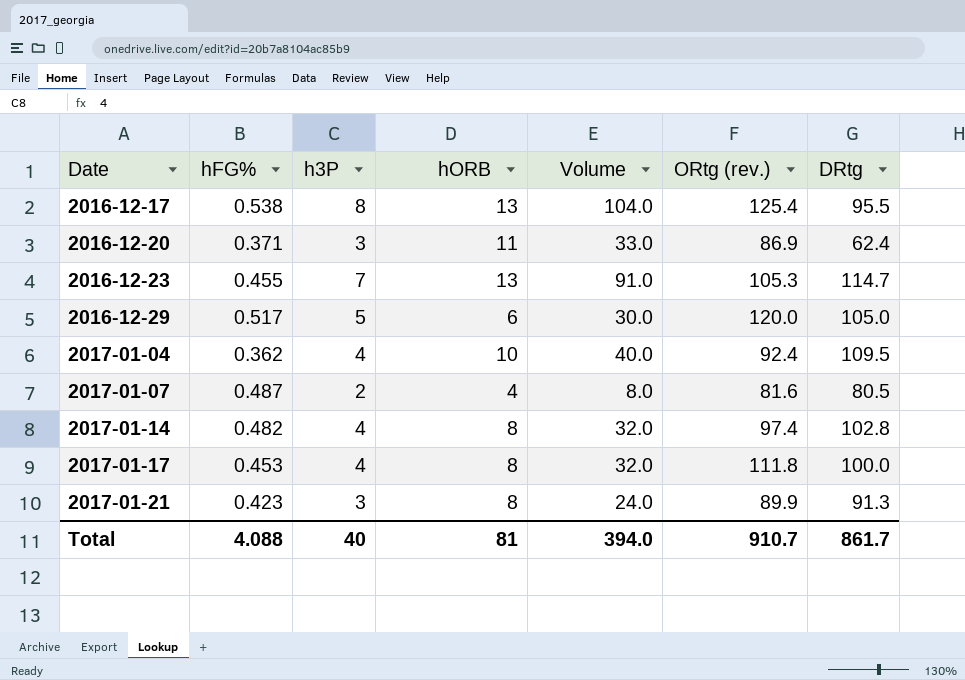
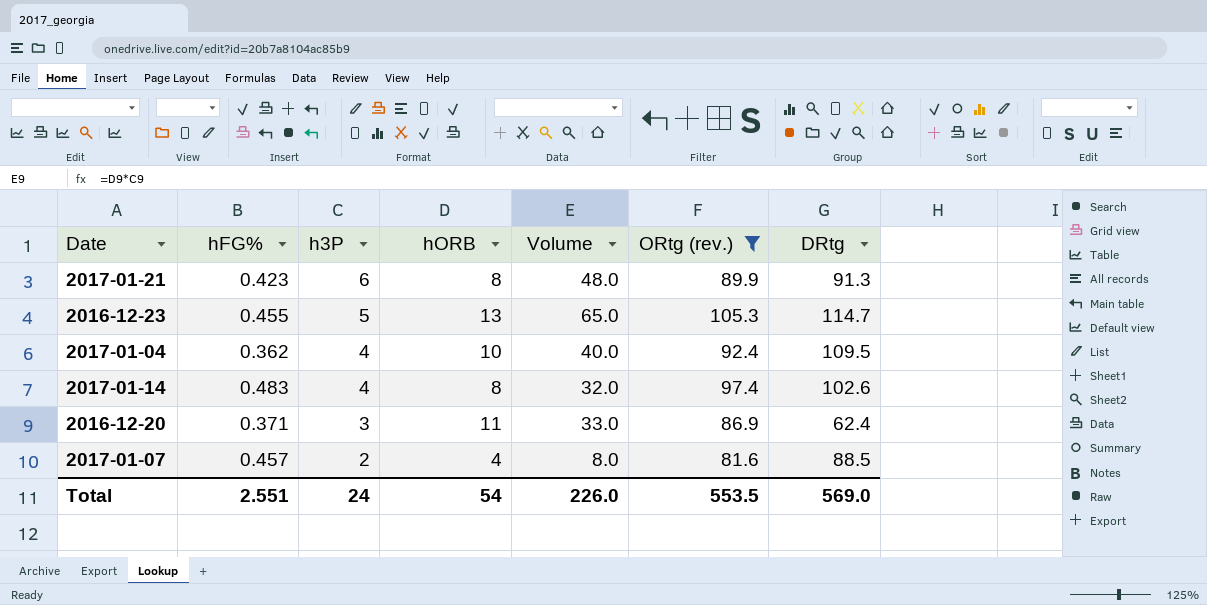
filter: none -> ORtg (rev.) <= 105.3
row order: Date ascending -> h3P descending
2017-01-21 | h3P: 3 -> 6
2017-01-21 | Volume: 24.0 -> 48.0
2016-12-23 | h3P: 7 -> 5
2016-12-23 | Volume: 91.0 -> 65.0
2017-01-14 | hFG%: 0.482 -> 0.483
2017-01-14 | DRtg: 102.8 -> 102.6
2017-01-07 | hFG%: 0.487 -> 0.457
2017-01-07 | DRtg: 80.5 -> 88.5
Total | hFG%: 4.088 -> 2.551
Total | h3P: 40 -> 24
Total | hORB: 81 -> 54
Total | Volume: 394.0 -> 226.0
Total | ORtg (rev.): 910.7 -> 553.5
Total | DRtg: 861.7 -> 569.0

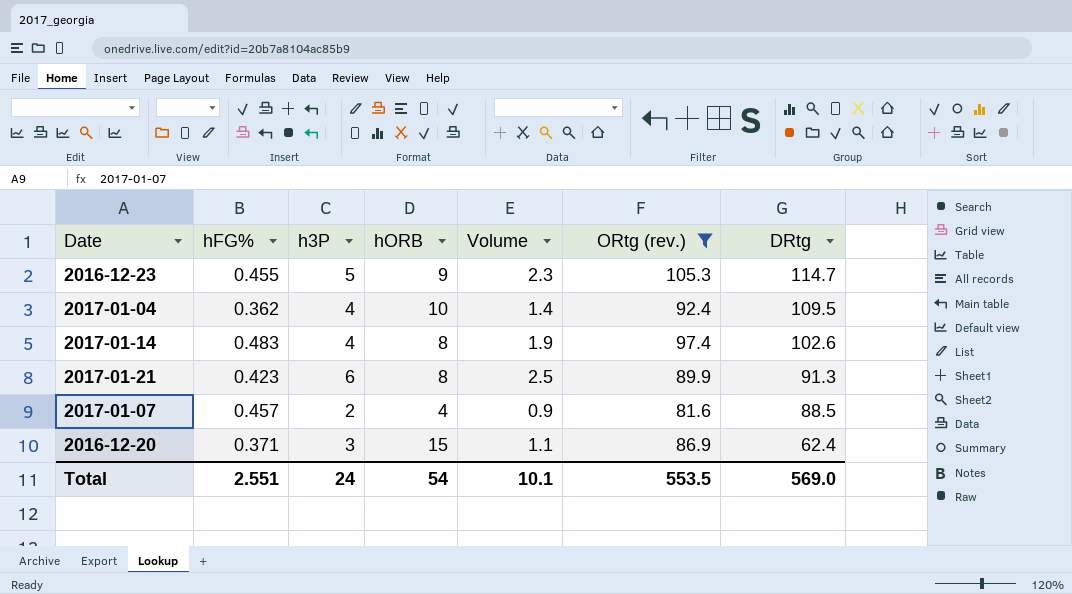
row order: h3P descending -> DRtg descending
column Volume | formula: [h3P] * [hORB] -> [hFG%] * [h3P]
2016-12-23 | hORB: 13 -> 9
2016-12-20 | hORB: 11 -> 15
Total | Volume: 226.0 -> 10.1

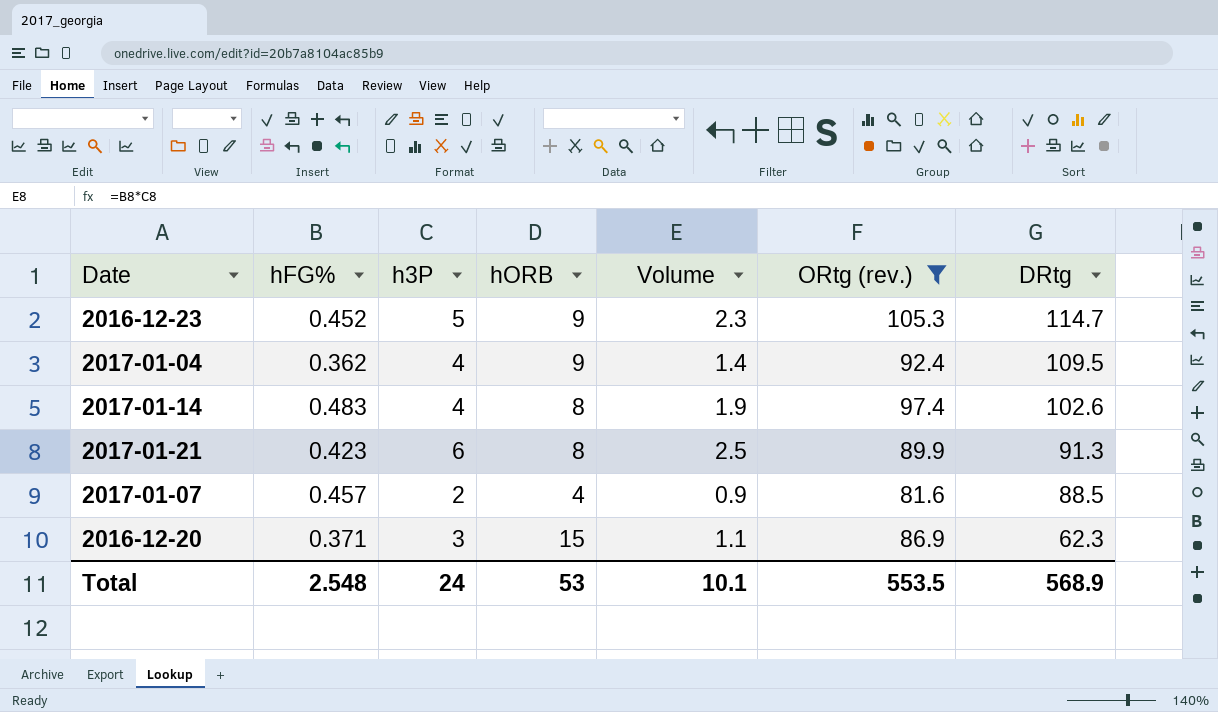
2016-12-23 | hFG%: 0.455 -> 0.452
2017-01-04 | hORB: 10 -> 9
2016-12-20 | DRtg: 62.4 -> 62.3
Total | hFG%: 2.551 -> 2.548
Total | hORB: 54 -> 53
Total | DRtg: 569.0 -> 568.9

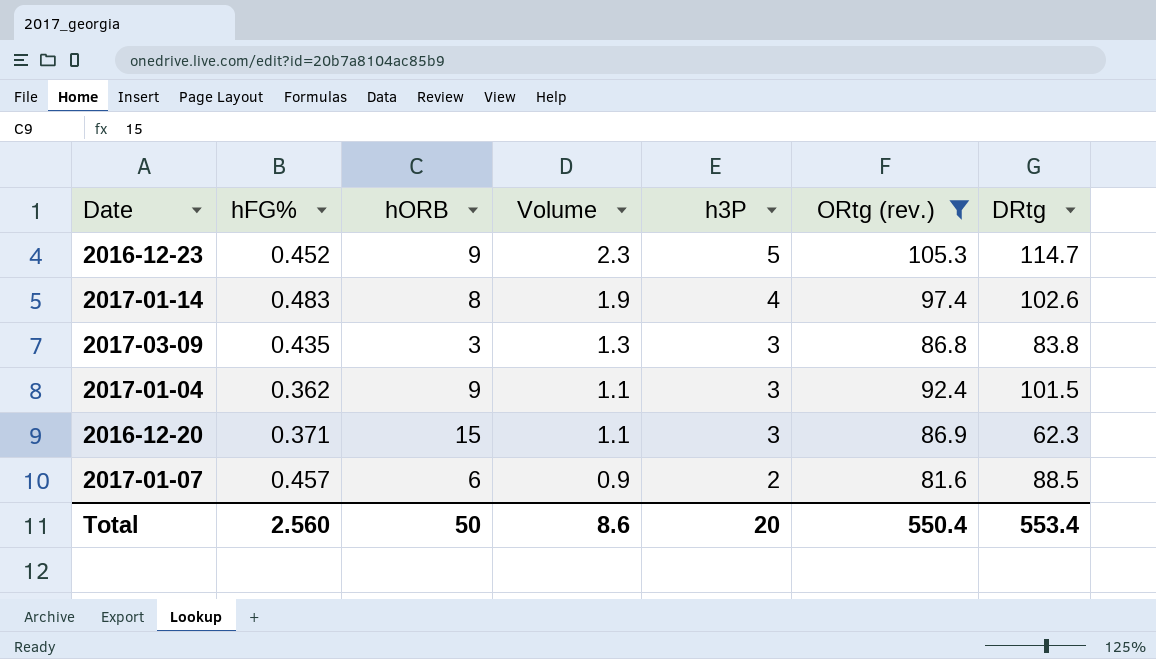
row order: DRtg descending -> Volume descending
column h3P | position: 3 -> 5
row 2017-01-21: 0.423 | 6 | 8 | 2.5 | 89.9 | 91.3 -> none
row 2017-03-09: none -> 0.435 | 3 | 1.3 | 3 | 86.8 | 83.8
2017-01-04 | Volume: 1.4 -> 1.1
2017-01-04 | h3P: 4 -> 3
2017-01-04 | DRtg: 109.5 -> 101.5
2017-01-07 | hORB: 4 -> 6
Total | hFG%: 2.548 -> 2.560
Total | hORB: 53 -> 50
Total | Volume: 10.1 -> 8.6
Total | h3P: 24 -> 20
Total | ORtg (rev.): 553.5 -> 550.4
Total | DRtg: 568.9 -> 553.4

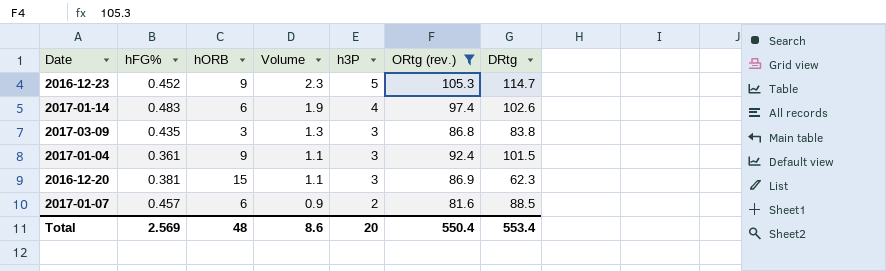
2017-01-14 | hORB: 8 -> 6
2017-01-04 | hFG%: 0.362 -> 0.361
2016-12-20 | hFG%: 0.371 -> 0.381
Total | hFG%: 2.560 -> 2.569
Total | hORB: 50 -> 48

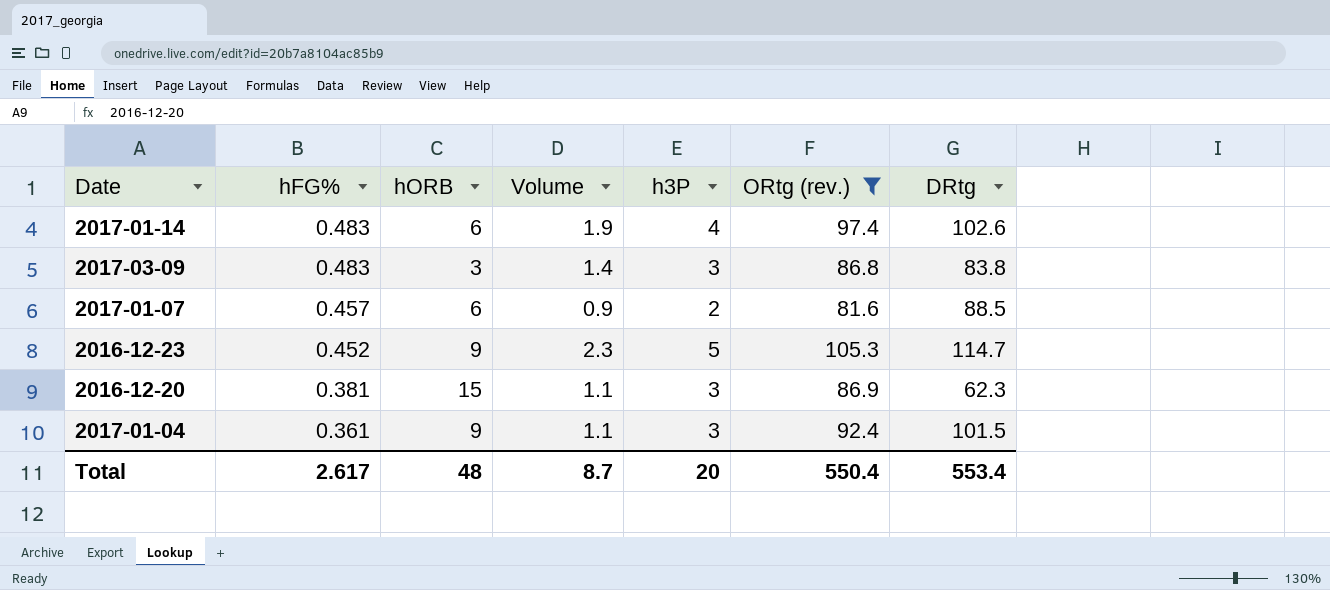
row order: Volume descending -> hFG% descending
2017-03-09 | hFG%: 0.435 -> 0.483
2017-03-09 | Volume: 1.3 -> 1.4
Total | hFG%: 2.569 -> 2.617
Total | Volume: 8.6 -> 8.7

